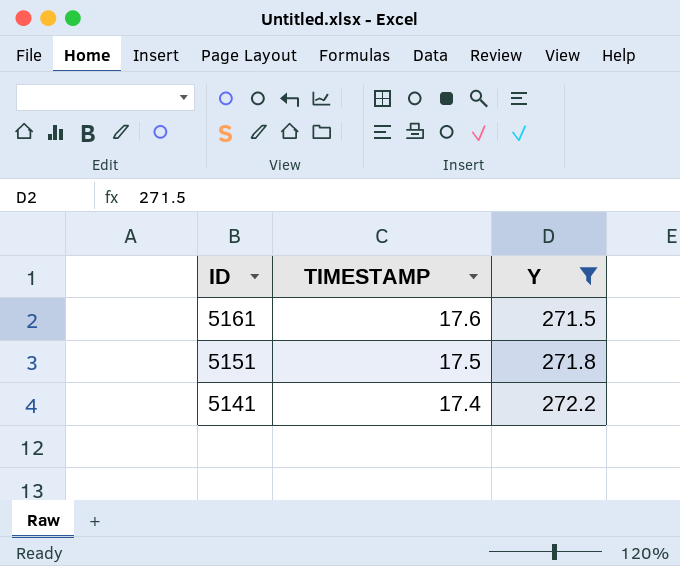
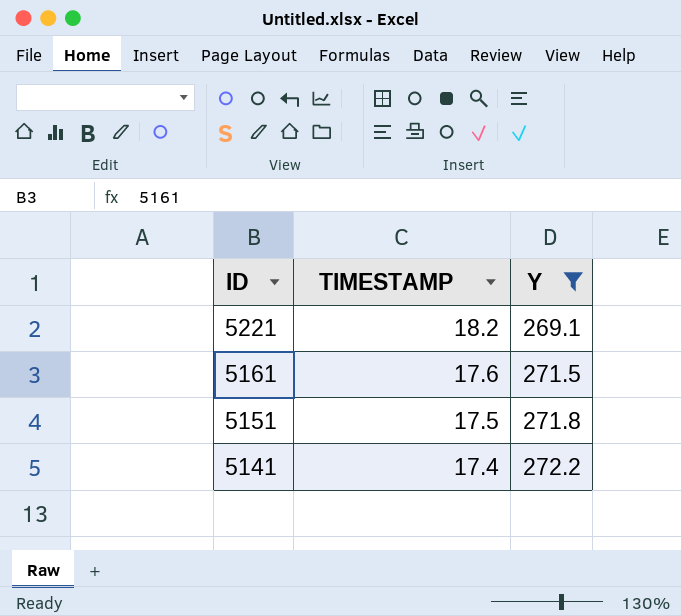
row 5221: none -> 18.2 | 269.1

